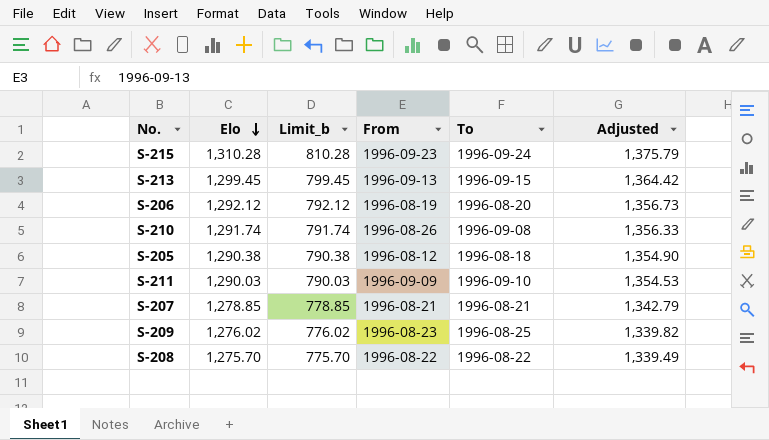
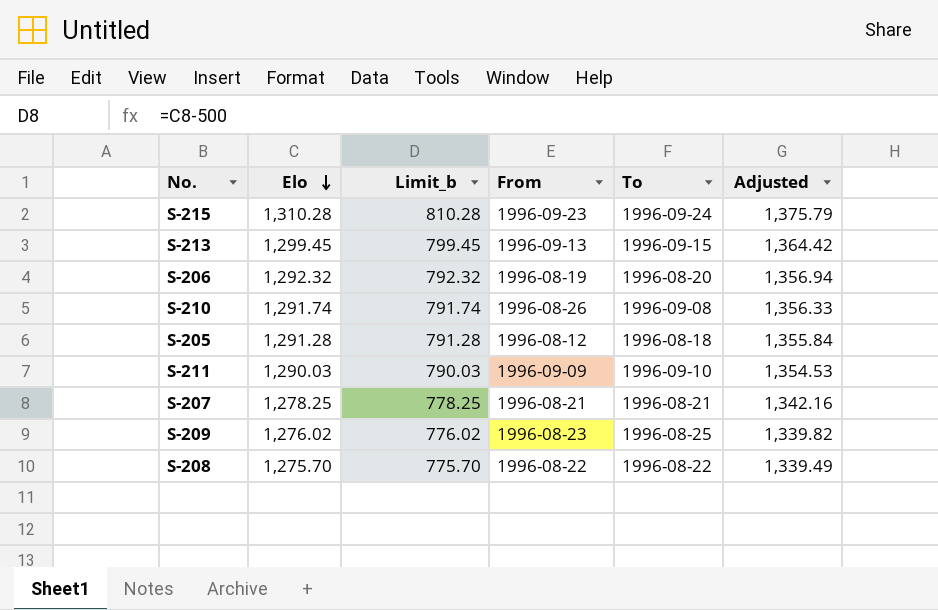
S-206 | Elo: 1,292.12 -> 1,292.32
S-206 | Limit_b: 792.12 -> 792.32
S-206 | Adjusted: 1,356.73 -> 1,356.94
S-205 | Elo: 1,290.38 -> 1,291.28
S-205 | Limit_b: 790.38 -> 791.28
S-205 | Adjusted: 1,354.90 -> 1,355.84
S-207 | Elo: 1,278.85 -> 1,278.25
S-207 | Limit_b: 778.85 -> 778.25
S-207 | Adjusted: 1,342.79 -> 1,342.16

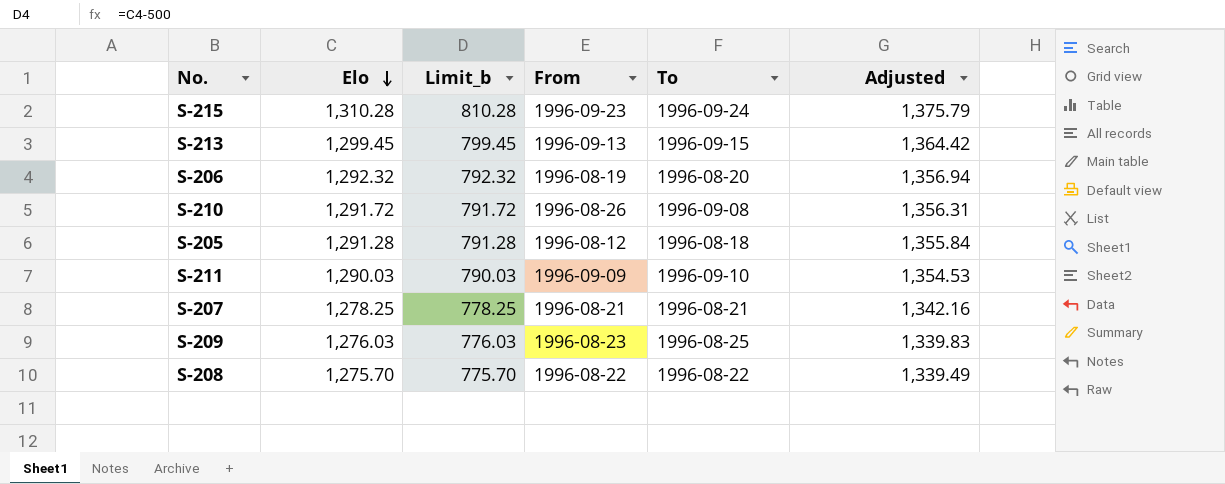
S-210 | Elo: 1,291.74 -> 1,291.72
S-210 | Limit_b: 791.74 -> 791.72
S-210 | Adjusted: 1,356.33 -> 1,356.31
S-209 | Elo: 1,276.02 -> 1,276.03
S-209 | Limit_b: 776.02 -> 776.03
S-209 | Adjusted: 1,339.82 -> 1,339.83

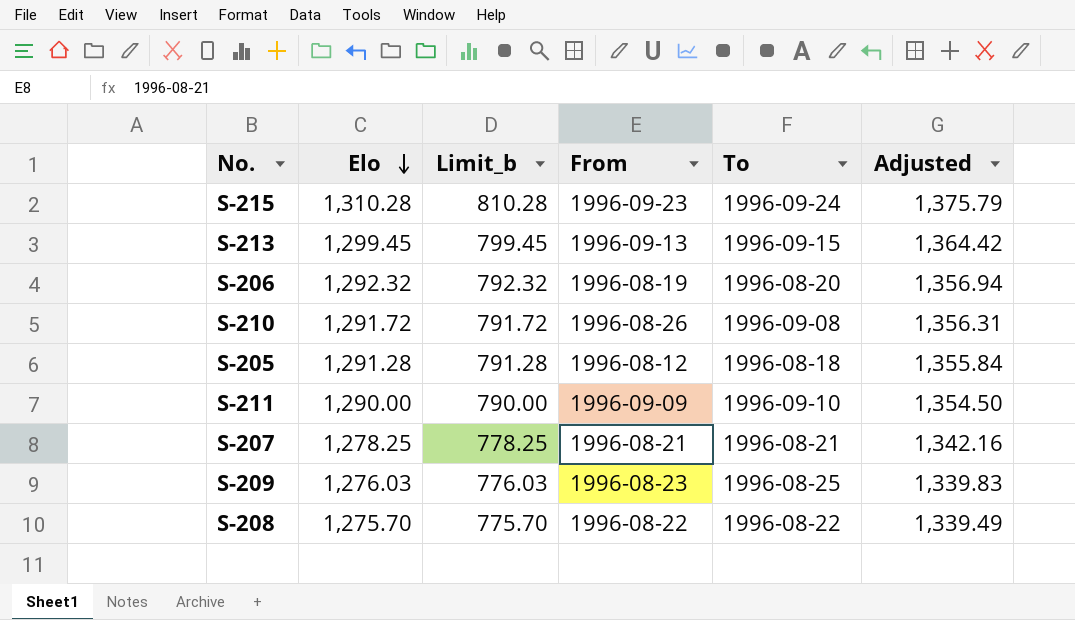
S-211 | Elo: 1,290.03 -> 1,290.00
S-211 | Limit_b: 790.03 -> 790.00
S-211 | Adjusted: 1,354.53 -> 1,354.50

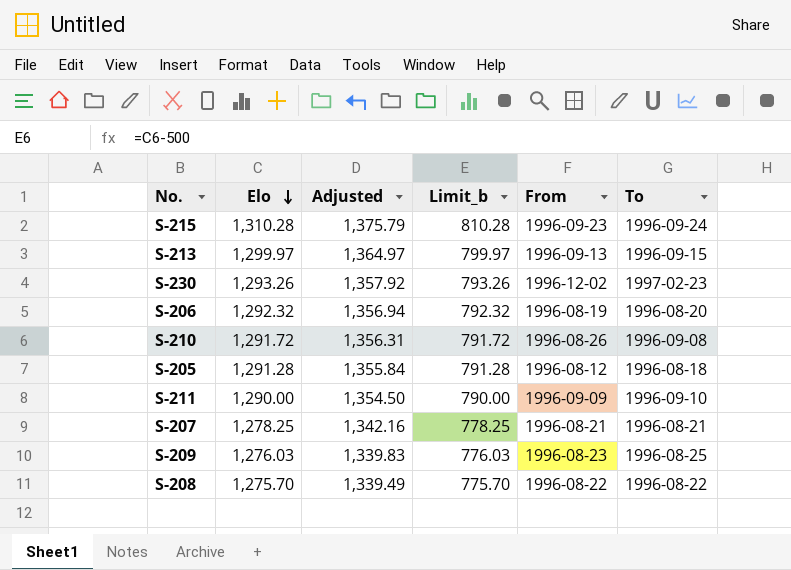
column Adjusted | position: 6 -> 3
S-213 | Elo: 1,299.45 -> 1,299.97
S-213 | Adjusted: 1,364.42 -> 1,364.97
S-213 | Limit_b: 799.45 -> 799.97
row S-230: none -> 1,293.26 | 1,357.92 | 793.26 | 1996-12-02 | 1997-02-23

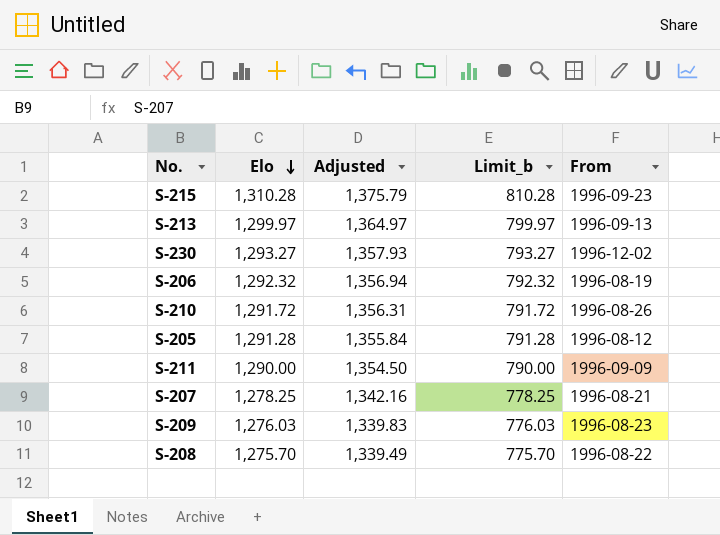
column To | position: 6 -> none
S-230 | Elo: 1,293.26 -> 1,293.27
S-230 | Adjusted: 1,357.92 -> 1,357.93
S-230 | Limit_b: 793.26 -> 793.27

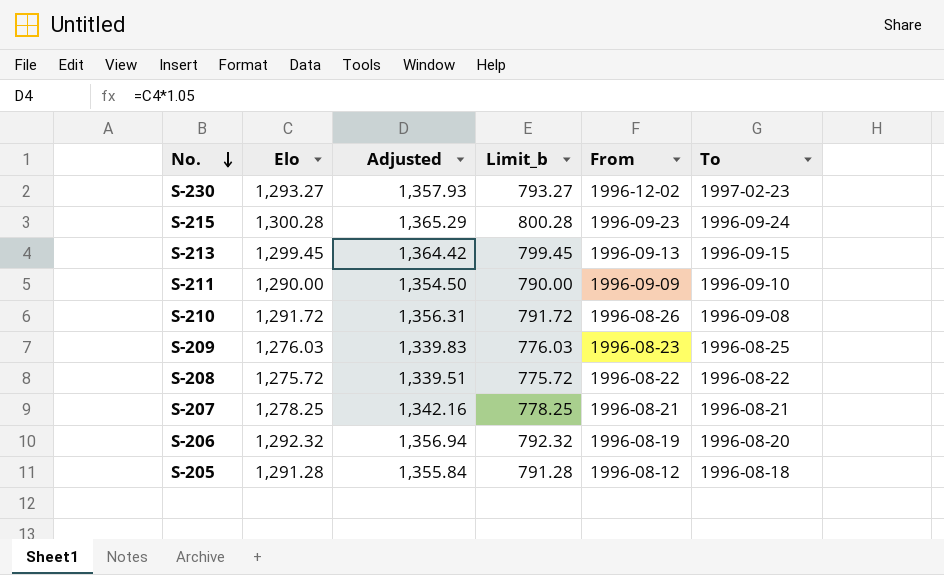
row order: Elo descending -> No. descending
column To | position: none -> 6
S-215 | Elo: 1,310.28 -> 1,300.28
S-215 | Adjusted: 1,375.79 -> 1,365.29
S-215 | Limit_b: 810.28 -> 800.28
S-213 | Elo: 1,299.97 -> 1,299.45
S-213 | Adjusted: 1,364.97 -> 1,364.42
S-213 | Limit_b: 799.97 -> 799.45
S-208 | Elo: 1,275.70 -> 1,275.72
S-208 | Adjusted: 1,339.49 -> 1,339.51
S-208 | Limit_b: 775.70 -> 775.72

